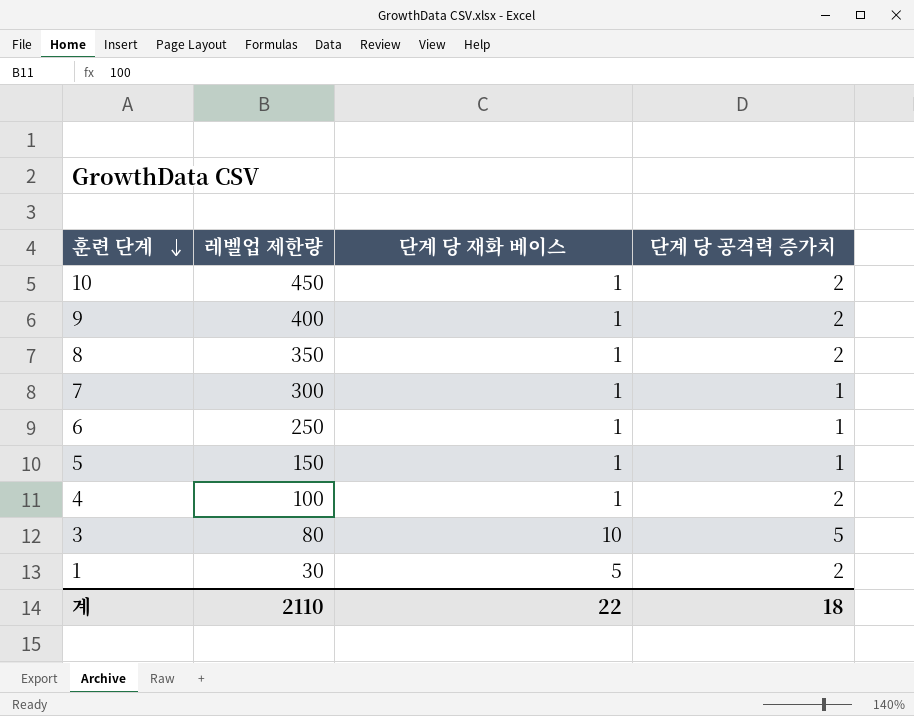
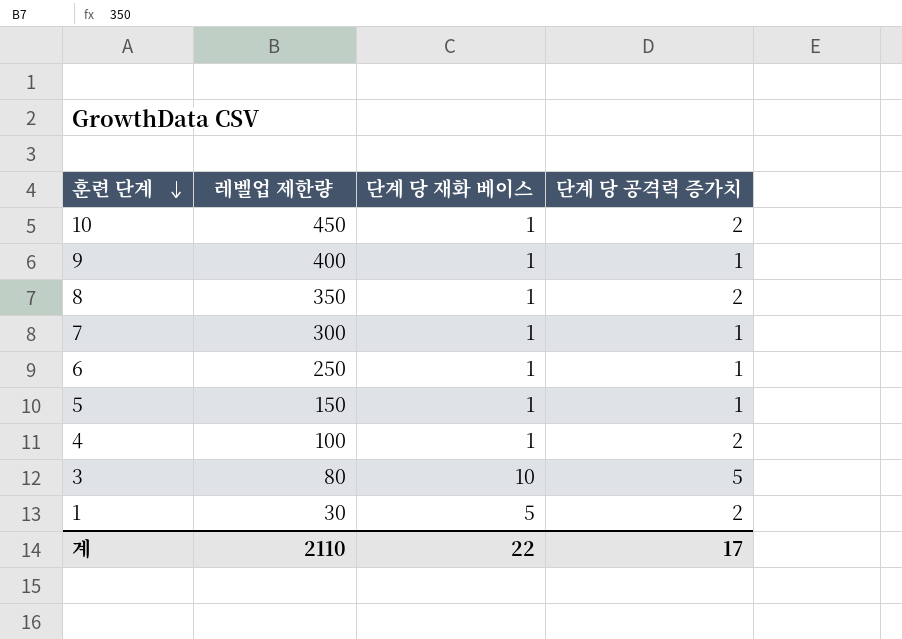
9 | 단계 당 공격력 증가치: 2 -> 1
계 | 단계 당 공격력 증가치: 18 -> 17

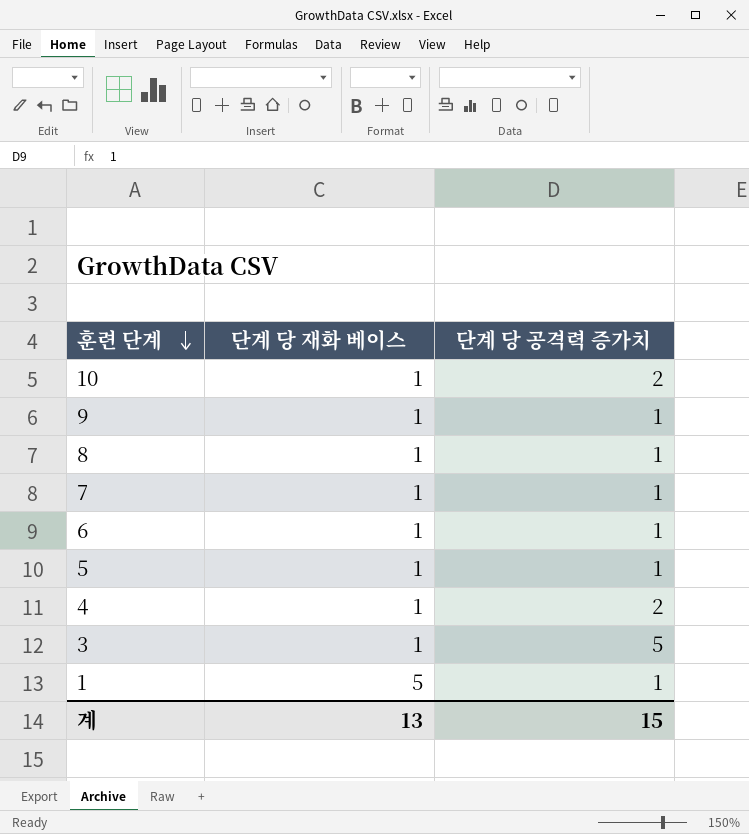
column 레벨업 제한량 | position: 2 -> none
8 | 단계 당 공격력 증가치: 2 -> 1
3 | 단계 당 재화 베이스: 10 -> 1
1 | 단계 당 공격력 증가치: 2 -> 1
계 | 단계 당 재화 베이스: 22 -> 13
계 | 단계 당 공격력 증가치: 17 -> 15

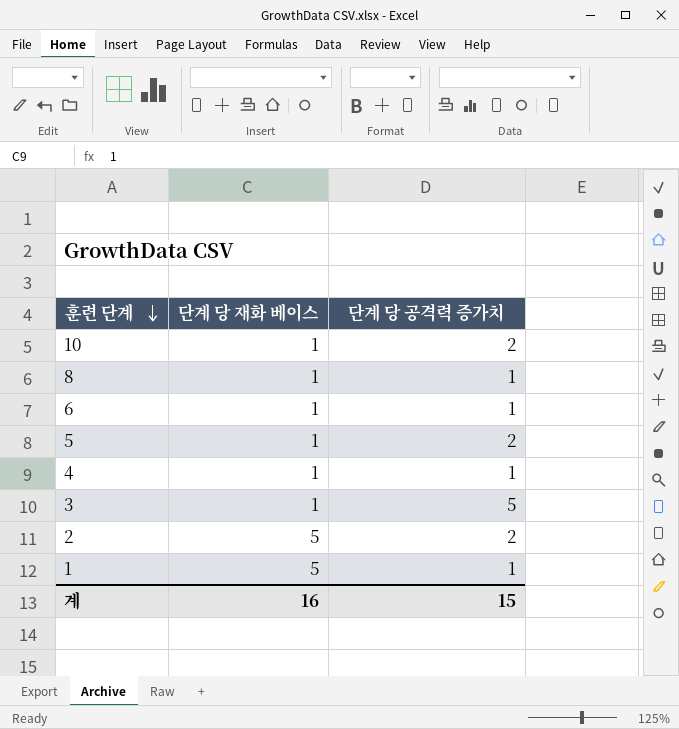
row 9: 1 | 1 -> none
row 7: 1 | 1 -> none
5 | 단계 당 공격력 증가치: 1 -> 2
4 | 단계 당 공격력 증가치: 2 -> 1
row 2: none -> 5 | 2
계 | 단계 당 재화 베이스: 13 -> 16

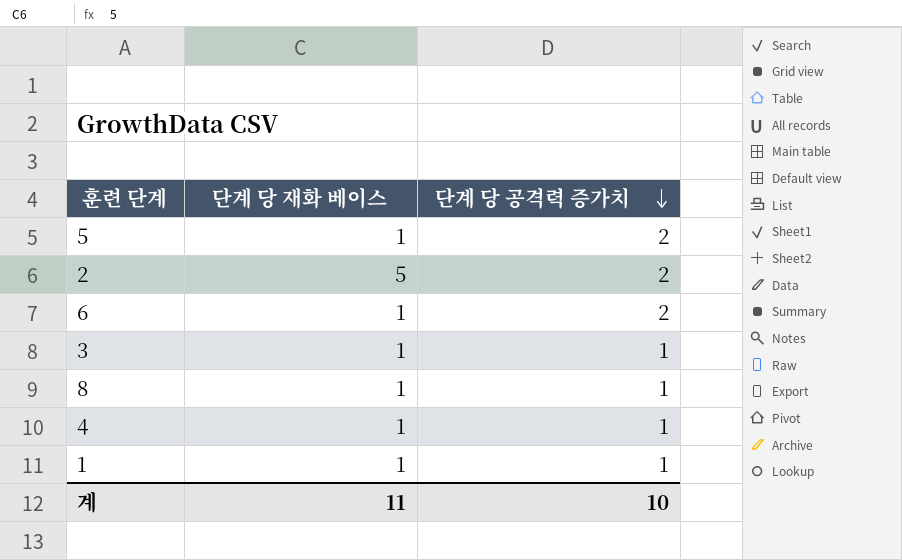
row order: 훈련 단계 descending -> 단계 당 공격력 증가치 descending
row 10: 1 | 2 -> none
6 | 단계 당 공격력 증가치: 1 -> 2
3 | 단계 당 공격력 증가치: 5 -> 1
1 | 단계 당 재화 베이스: 5 -> 1
계 | 단계 당 재화 베이스: 16 -> 11
계 | 단계 당 공격력 증가치: 15 -> 10

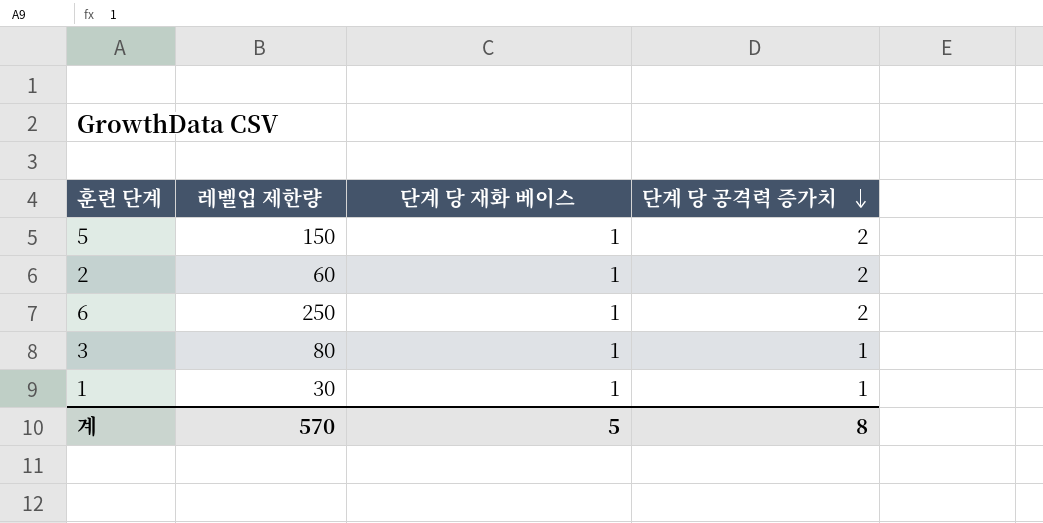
column 레벨업 제한량 | position: none -> 2
row 8: 1 | 1 -> none
row 4: 1 | 1 -> none
2 | 단계 당 재화 베이스: 5 -> 1
계 | 단계 당 재화 베이스: 11 -> 5
계 | 단계 당 공격력 증가치: 10 -> 8

